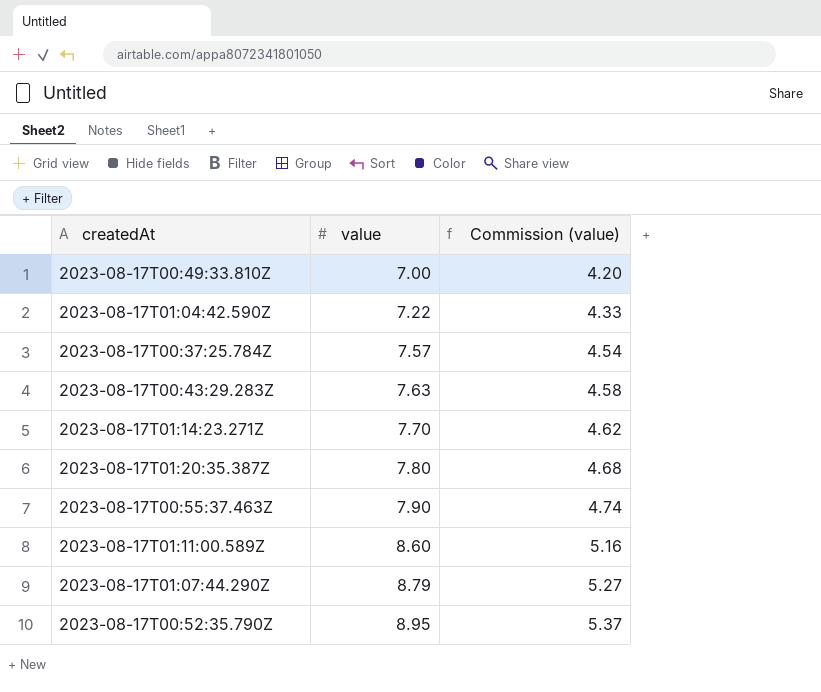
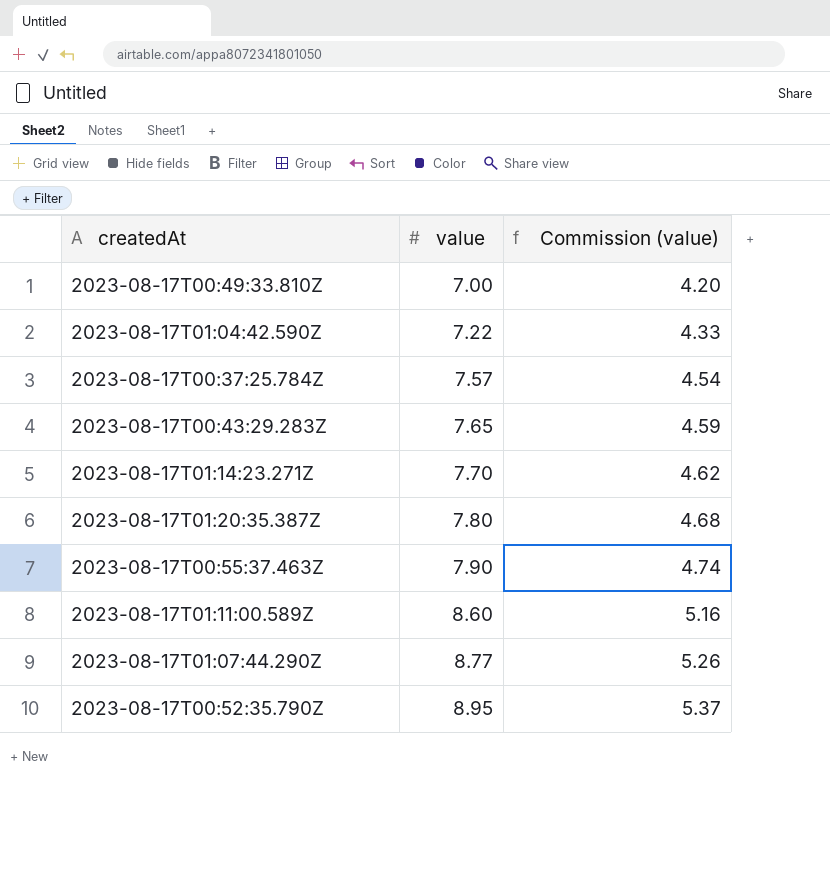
2023-08-17T00:43:29.283Z | value: 7.63 -> 7.65
2023-08-17T00:43:29.283Z | Commission (value): 4.58 -> 4.59
2023-08-17T01:07:44.290Z | value: 8.79 -> 8.77
2023-08-17T01:07:44.290Z | Commission (value): 5.27 -> 5.26

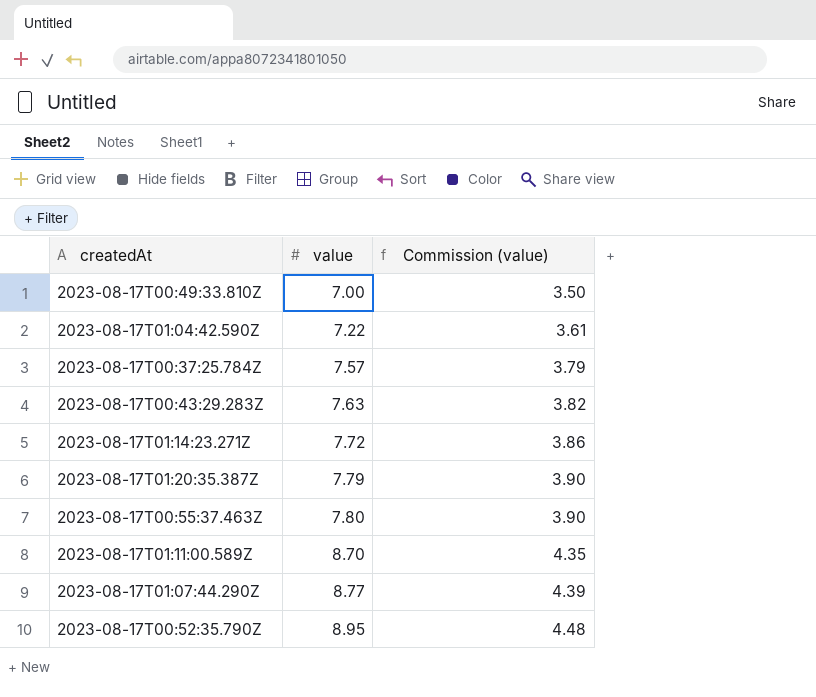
column Commission (value) | formula: [value] * 0.6 -> [value] * 0.5
2023-08-17T00:43:29.283Z | value: 7.65 -> 7.63
2023-08-17T01:14:23.271Z | value: 7.70 -> 7.72
2023-08-17T01:20:35.387Z | value: 7.80 -> 7.79
2023-08-17T00:55:37.463Z | value: 7.90 -> 7.80
2023-08-17T01:11:00.589Z | value: 8.60 -> 8.70

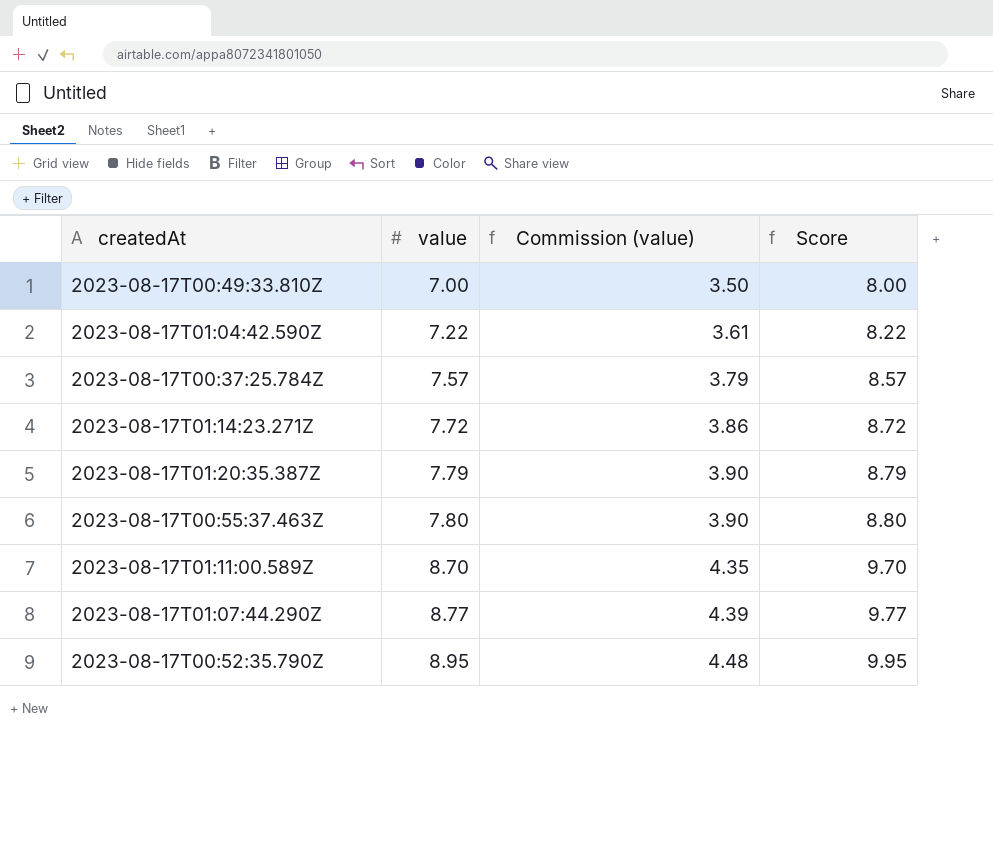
column Score | formula: none -> [value] + 1
row 2023-08-17T00:43:29.283Z: 7.63 | 3.82 -> none

